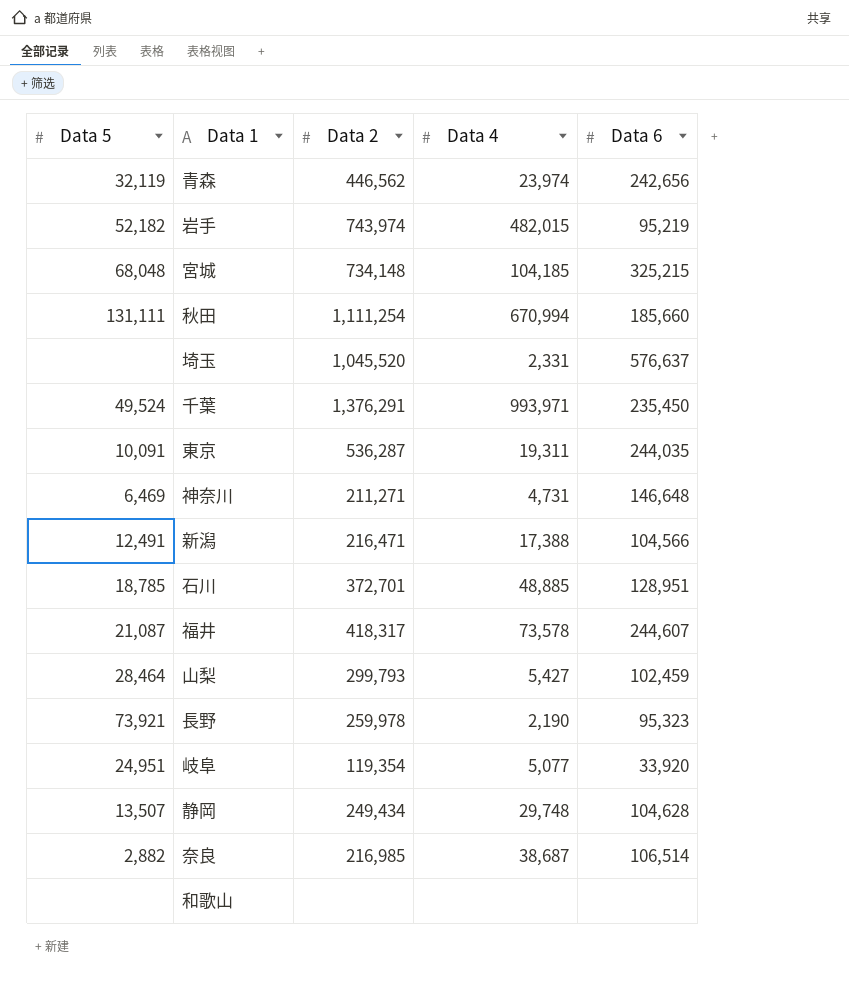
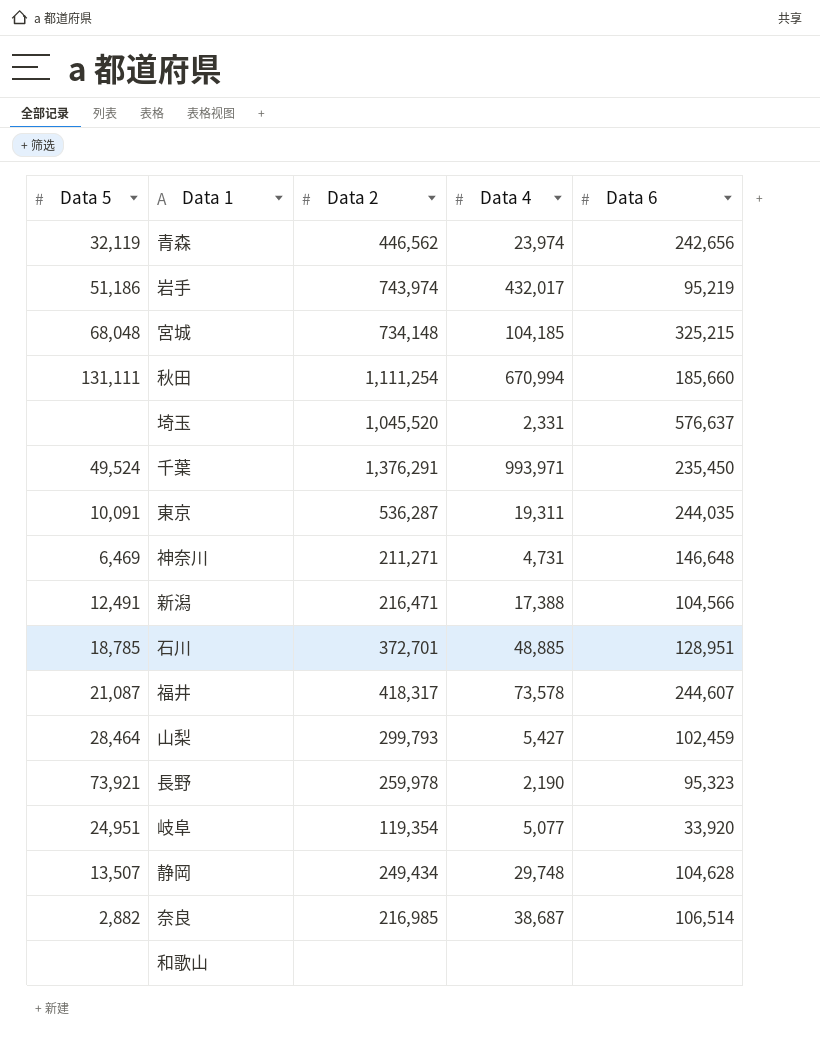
岩手 | Data 5: 52,182 -> 51,186
岩手 | Data 4: 482,015 -> 432,017

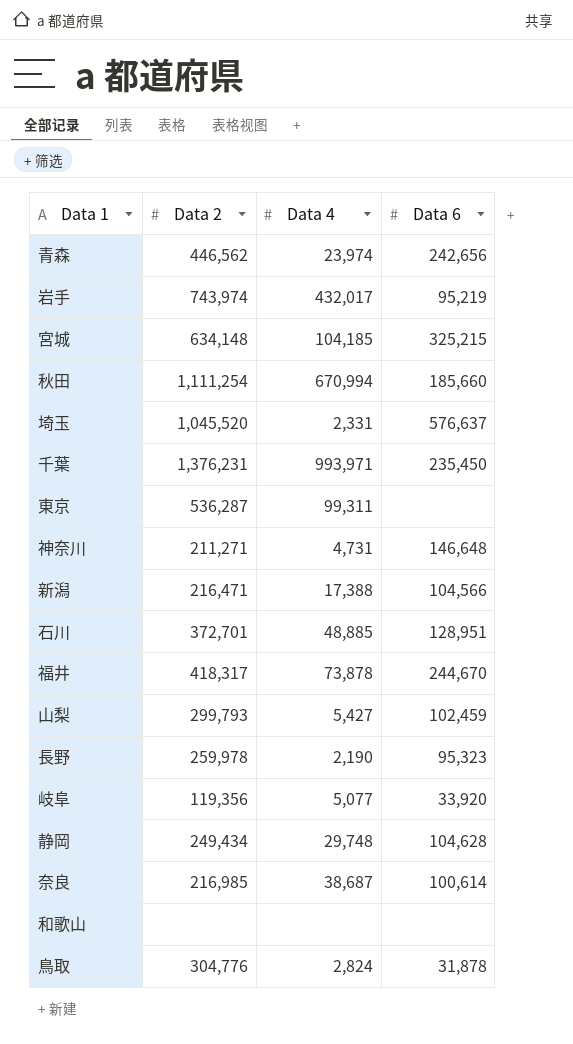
column Data 5 | position: 1 -> none
宮城 | Data 2: 734,148 -> 634,148
千葉 | Data 2: 1,376,291 -> 1,376,231
東京 | Data 4: 19,311 -> 99,311
東京 | Data 6: 244,035 -> none
福井 | Data 4: 73,578 -> 73,878
福井 | Data 6: 244,607 -> 244,670
岐阜 | Data 2: 119,354 -> 119,356
奈良 | Data 6: 106,514 -> 100,614
row 鳥取: none -> 304,776 | 2,824 | 31,878

